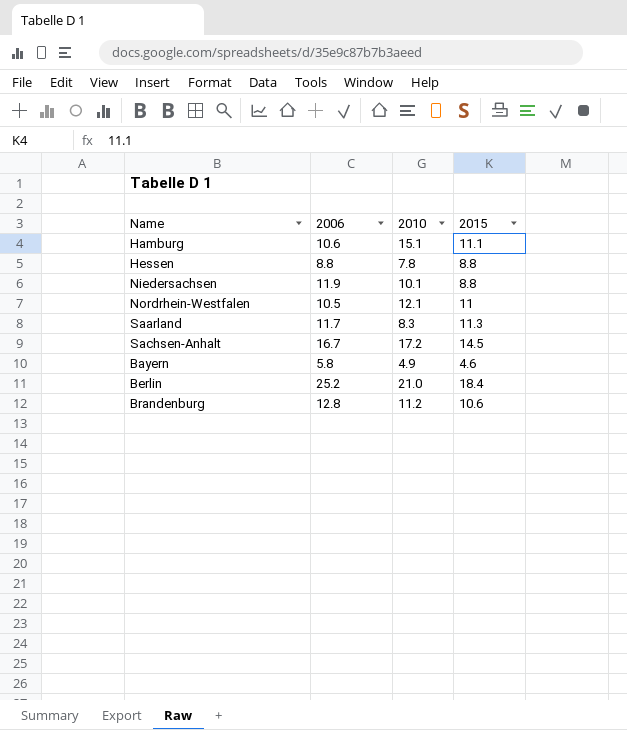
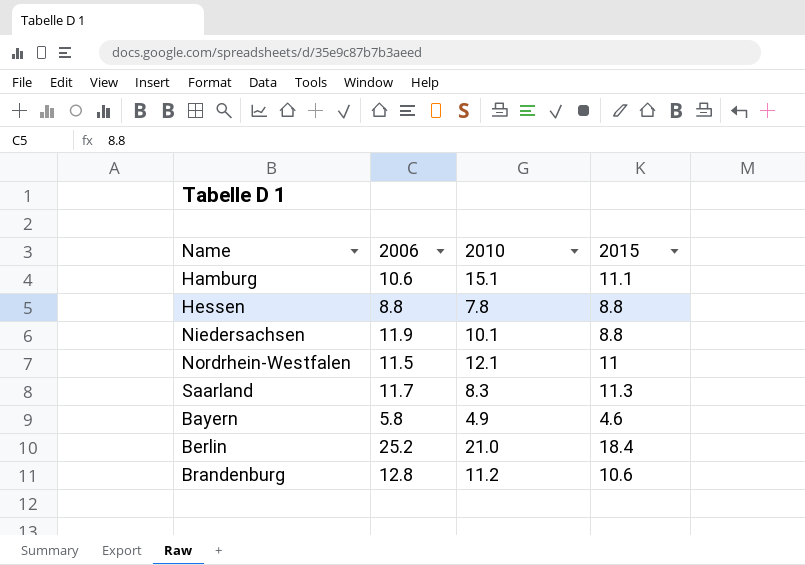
row Sachsen-Anhalt: 16.7 | 17.2 | 14.5 -> none
Nordrhein-Westfalen | 2006: 10.5 -> 11.5

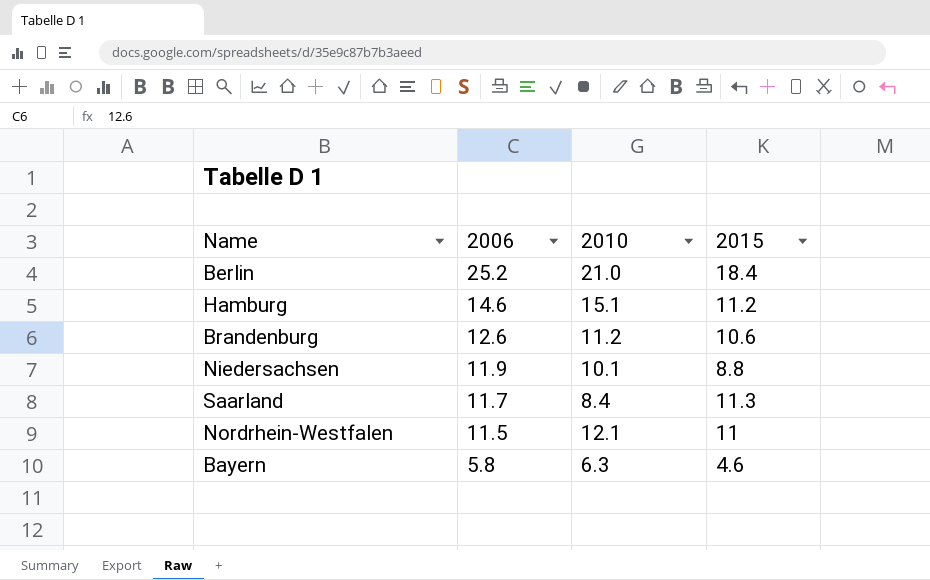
row order: none -> 2006 descending
row Hessen: 8.8 | 7.8 | 8.8 -> none
Hamburg | 2006: 10.6 -> 14.6
Hamburg | 2015: 11.1 -> 11.2
Brandenburg | 2006: 12.8 -> 12.6
Saarland | 2010: 8.3 -> 8.4
Bayern | 2010: 4.9 -> 6.3

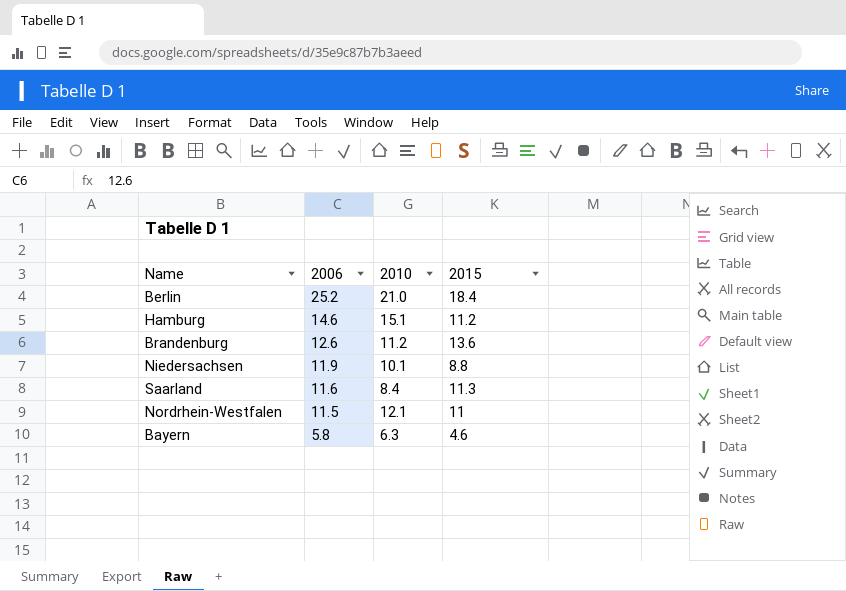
Brandenburg | 2015: 10.6 -> 13.6
Saarland | 2006: 11.7 -> 11.6

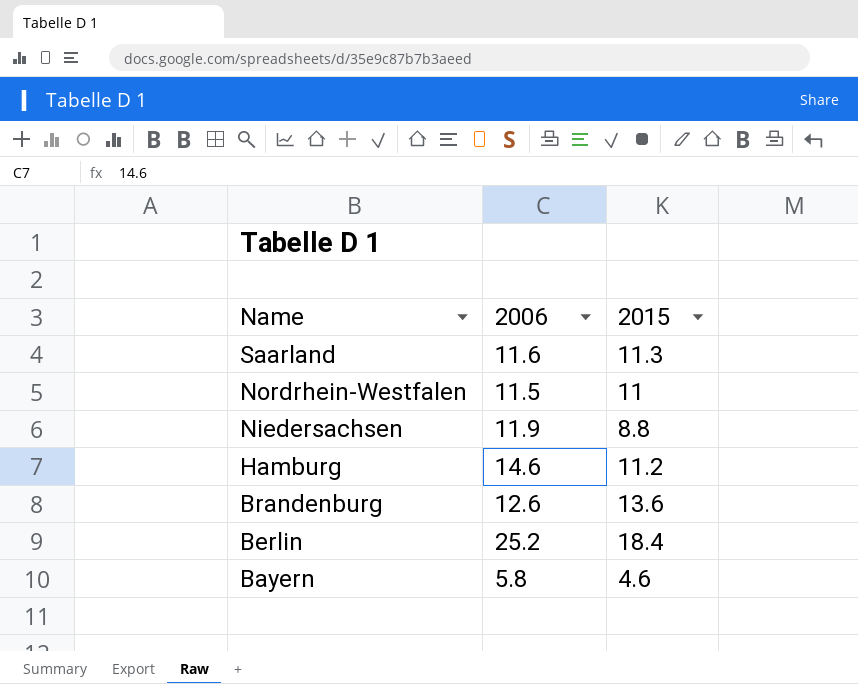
row order: 2006 descending -> Name descending
column 2010 | position: 3 -> none

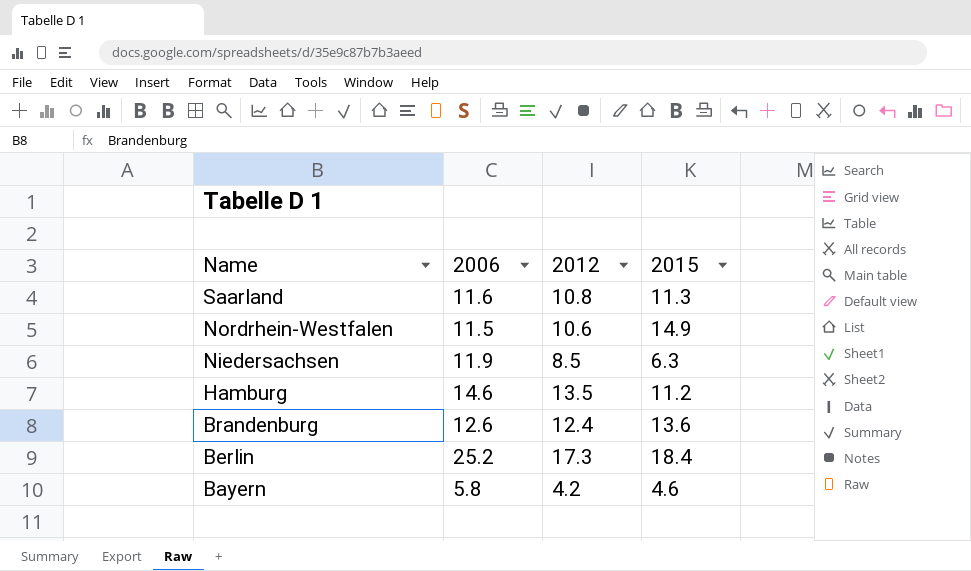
column 2012 | position: none -> 3
Nordrhein-Westfalen | 2015: 11 -> 14.9
Niedersachsen | 2015: 8.8 -> 6.3

